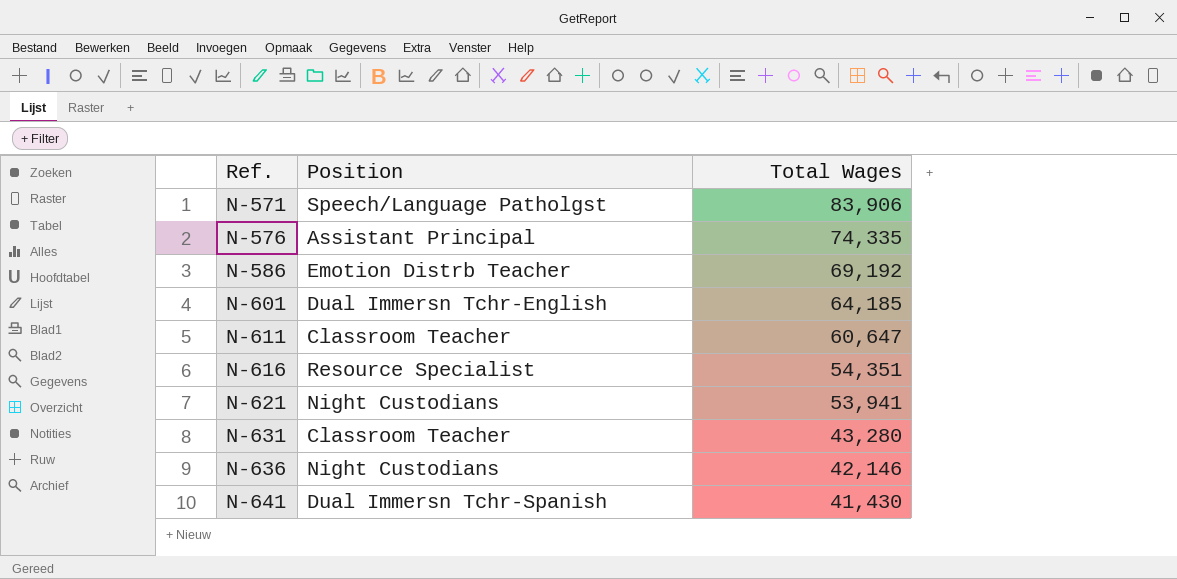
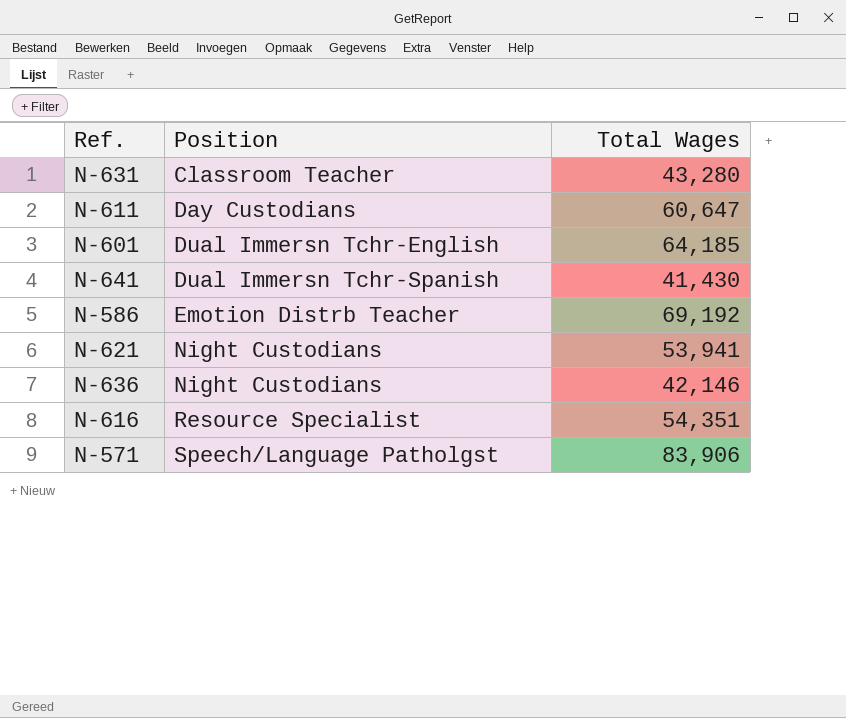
row order: Ref. ascending -> Position ascending
row N-576: Assistant Principal | 74,335 -> none
N-611 | Position: Classroom Teacher -> Day Custodians

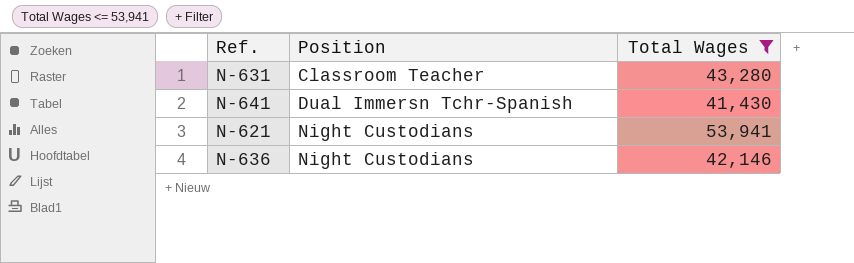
filter: none -> Total Wages <= 53,941

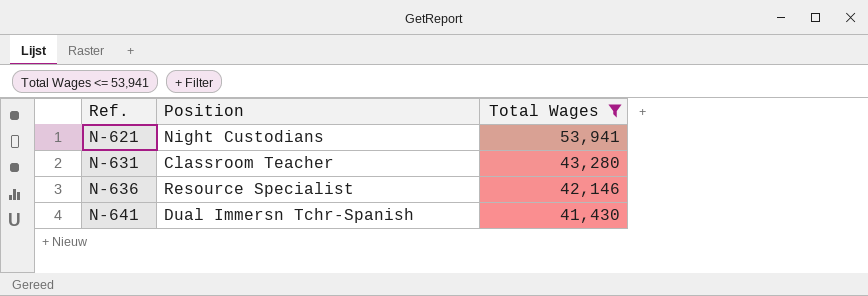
row order: Position ascending -> Ref. ascending
N-636 | Position: Night Custodians -> Resource Specialist

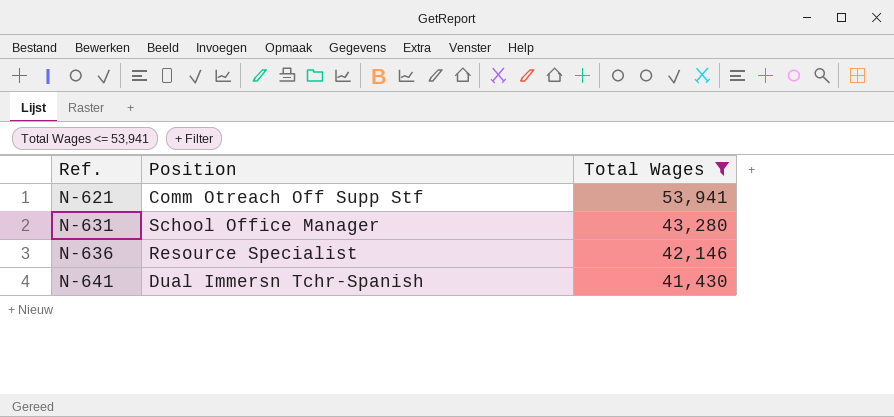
N-621 | Position: Night Custodians -> Comm Otreach Off Supp Stf
N-631 | Position: Classroom Teacher -> School Office Manager

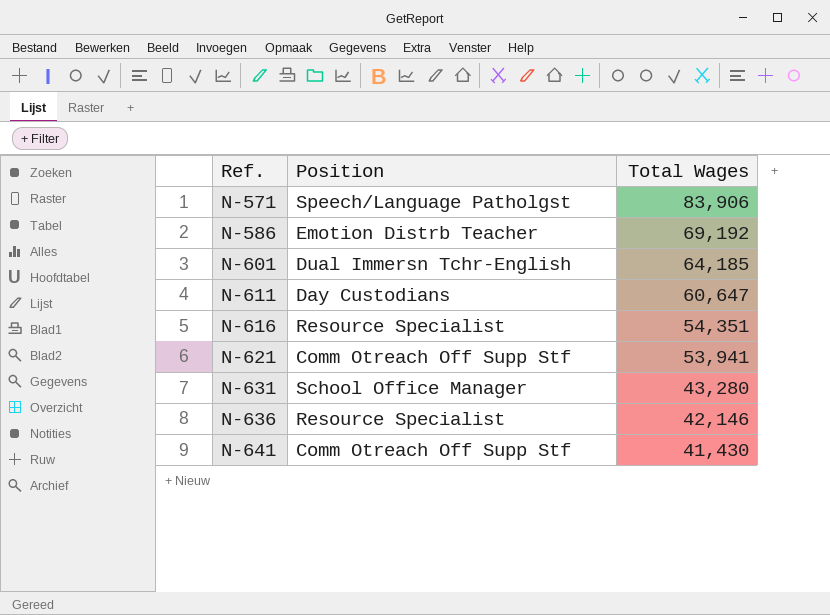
filter: Total Wages <= 53,941 -> none
N-641 | Position: Dual Immersn Tchr-Spanish -> Comm Otreach Off Supp Stf

